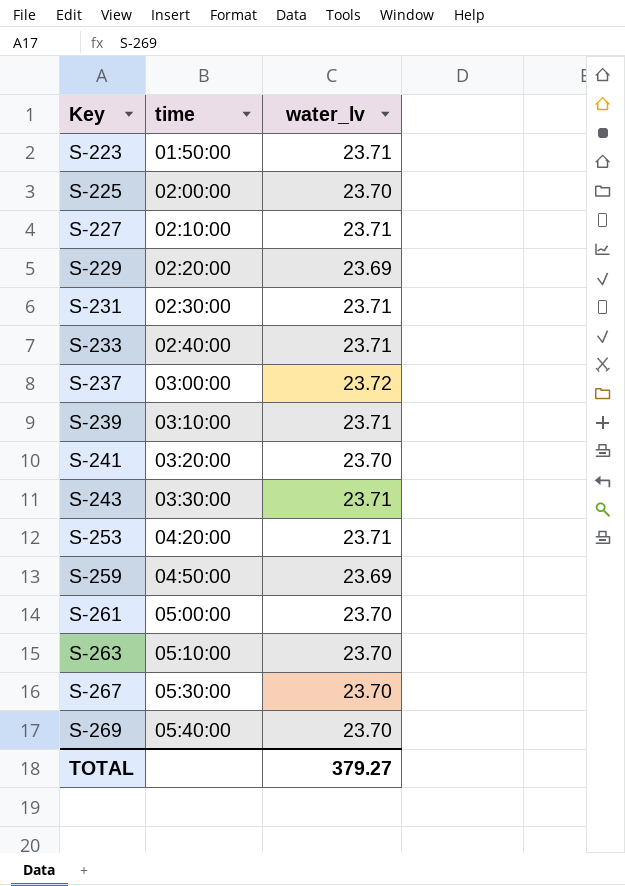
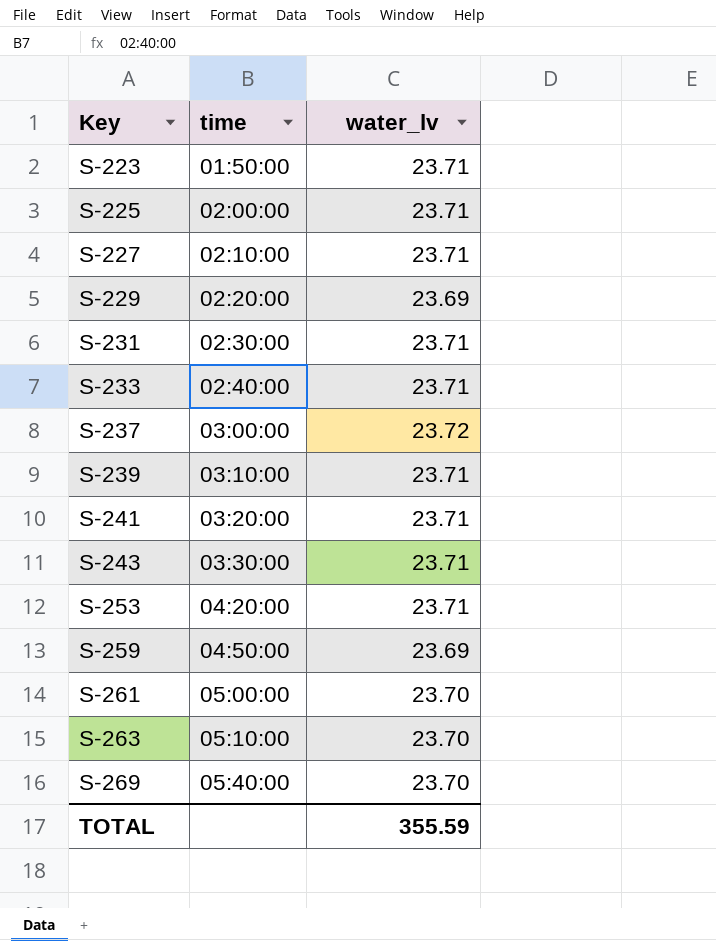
row S-267: 05:30:00 | 23.70 -> none
S-225 | water_lv: 23.70 -> 23.71
S-241 | water_lv: 23.70 -> 23.71
TOTAL | water_lv: 379.27 -> 355.59

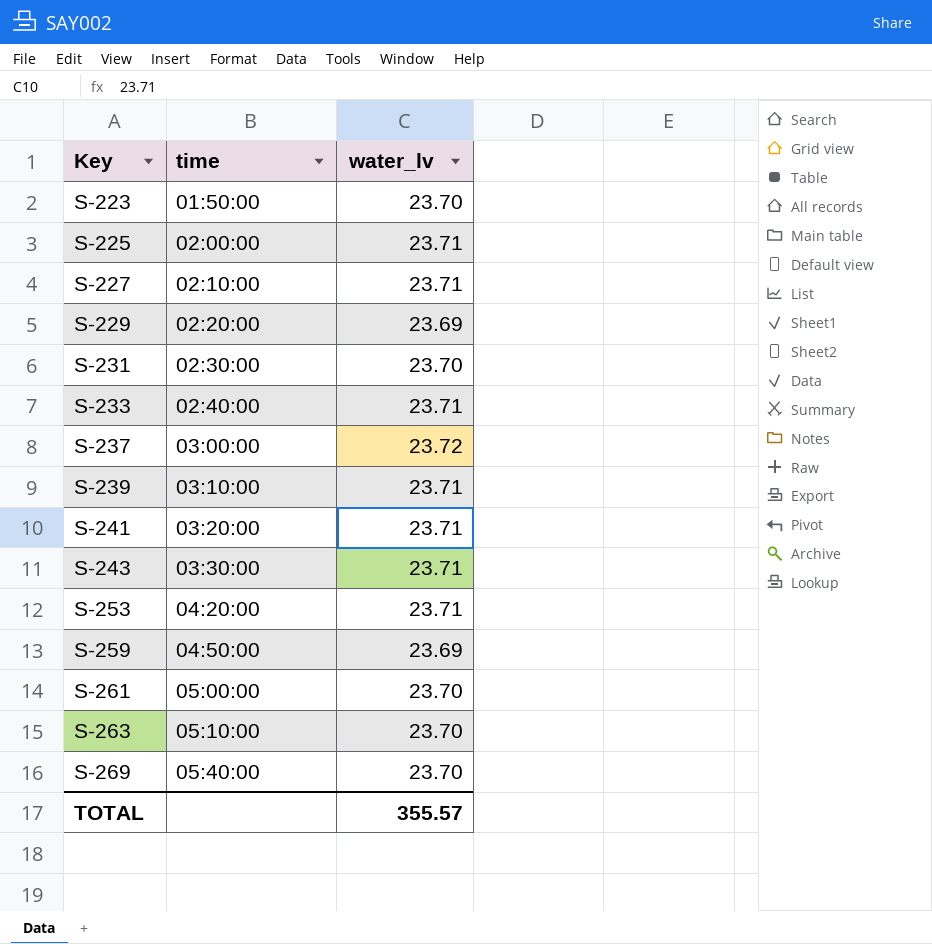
S-223 | water_lv: 23.71 -> 23.70
S-231 | water_lv: 23.71 -> 23.70
TOTAL | water_lv: 355.59 -> 355.57

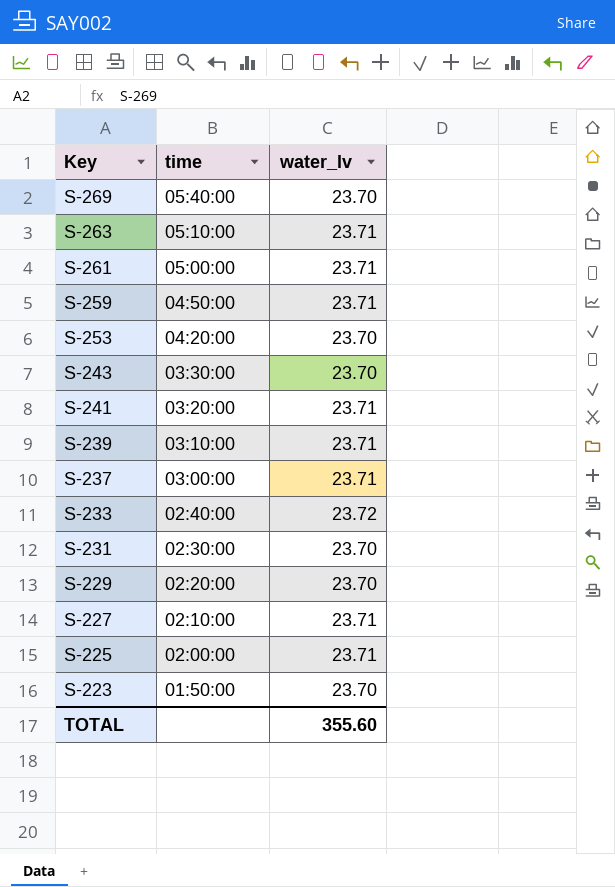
row order: Key ascending -> Key descending
S-263 | water_lv: 23.70 -> 23.71
S-261 | water_lv: 23.70 -> 23.71
S-259 | water_lv: 23.69 -> 23.71
S-253 | water_lv: 23.71 -> 23.70
S-243 | water_lv: 23.71 -> 23.70
S-237 | water_lv: 23.72 -> 23.71
S-233 | water_lv: 23.71 -> 23.72
S-229 | water_lv: 23.69 -> 23.70
TOTAL | water_lv: 355.57 -> 355.60

